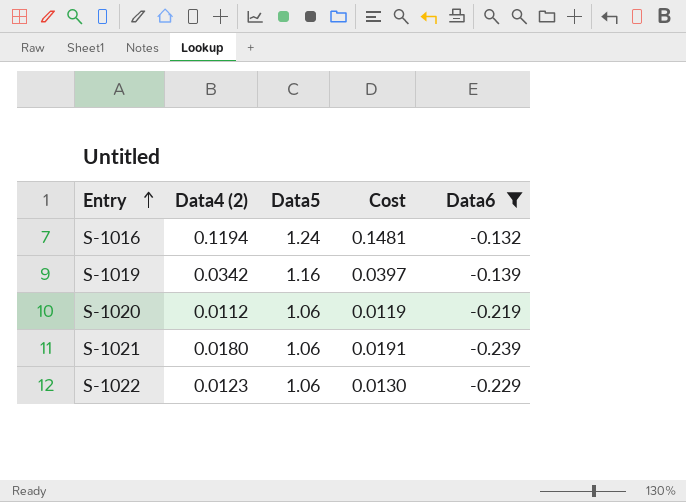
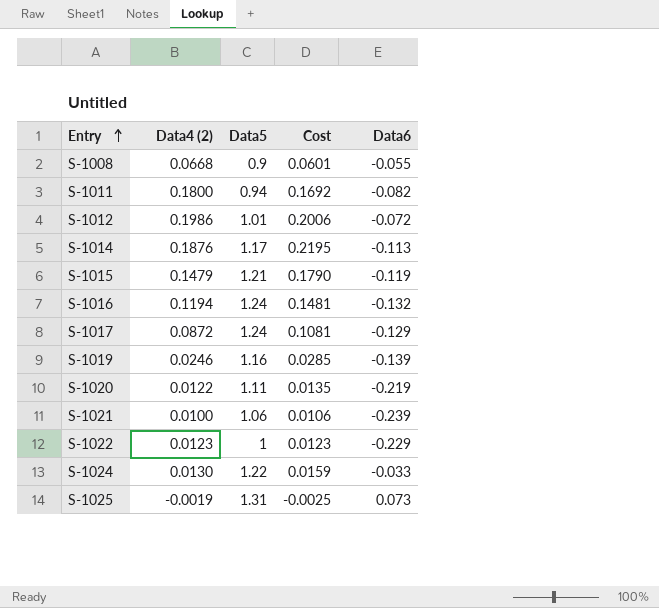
filter: Data6 <= -0.132 -> none
S-1019 | Data4 (2): 0.0342 -> 0.0246
S-1019 | Cost: 0.0397 -> 0.0285
S-1020 | Data4 (2): 0.0112 -> 0.0122
S-1020 | Data5: 1.06 -> 1.11
S-1020 | Cost: 0.0119 -> 0.0135
S-1021 | Data4 (2): 0.0180 -> 0.0100
S-1021 | Cost: 0.0191 -> 0.0106
S-1022 | Data5: 1.06 -> 1
S-1022 | Cost: 0.0130 -> 0.0123

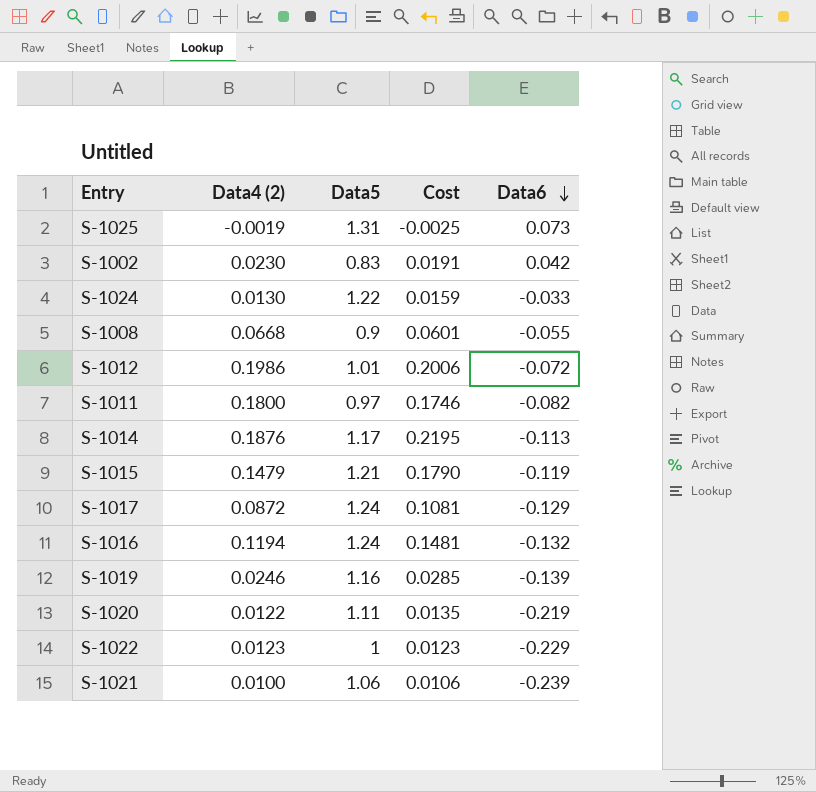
row order: Entry ascending -> Data6 descending
row S-1002: none -> 0.0230 | 0.83 | 0.0191 | 0.042
S-1011 | Data5: 0.94 -> 0.97
S-1011 | Cost: 0.1692 -> 0.1746

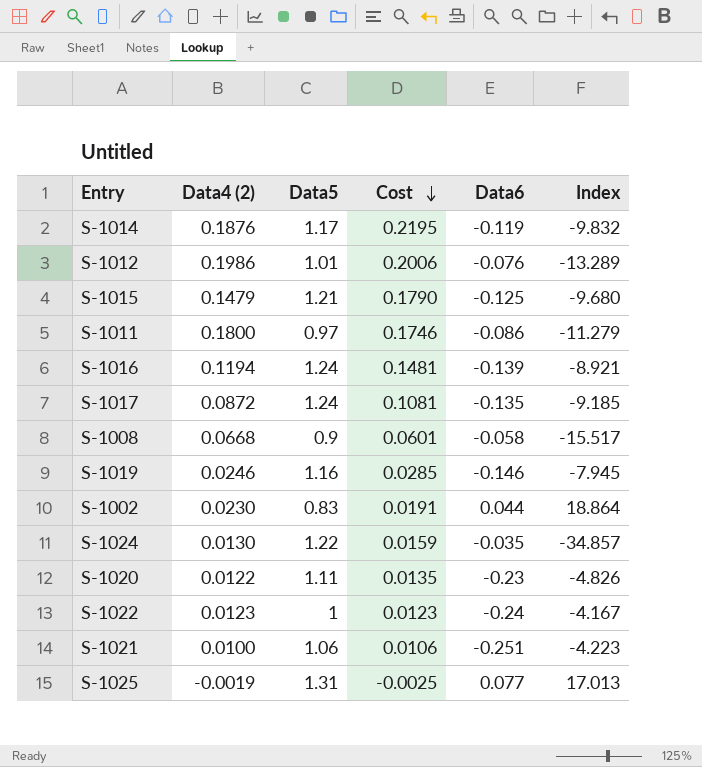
row order: Data6 descending -> Cost descending
column Index | formula: none -> [Data5] / [Data6]
S-1014 | Data6: -0.113 -> -0.119
S-1012 | Data6: -0.072 -> -0.076
S-1015 | Data6: -0.119 -> -0.125
S-1011 | Data6: -0.082 -> -0.086
S-1016 | Data6: -0.132 -> -0.139
S-1017 | Data6: -0.129 -> -0.135
S-1008 | Data6: -0.055 -> -0.058
S-1019 | Data6: -0.139 -> -0.146
S-1002 | Data6: 0.042 -> 0.044
S-1024 | Data6: -0.033 -> -0.035
S-1020 | Data6: -0.219 -> -0.23
S-1022 | Data6: -0.229 -> -0.24
S-1021 | Data6: -0.239 -> -0.251
S-1025 | Data6: 0.073 -> 0.077

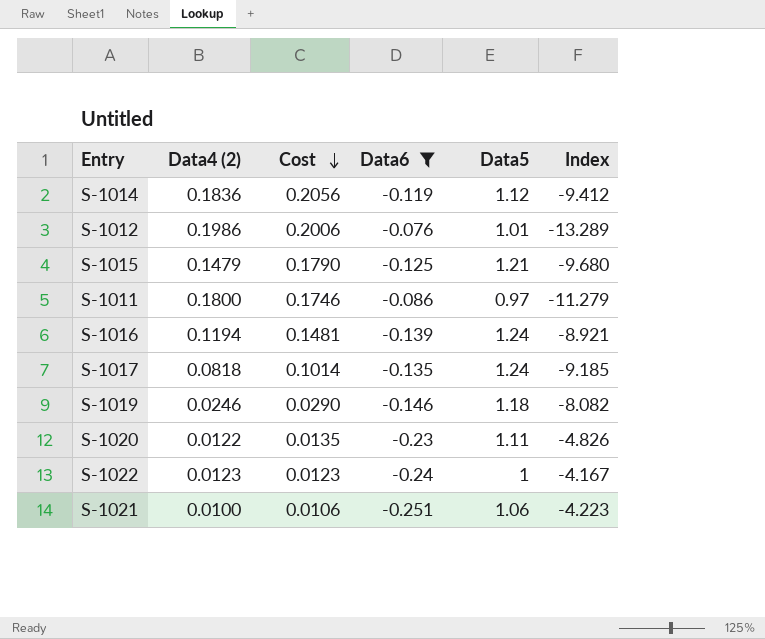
filter: none -> Data6 <= -0.076
column Data5 | position: 3 -> 5
S-1014 | Data4 (2): 0.1876 -> 0.1836
S-1014 | Cost: 0.2195 -> 0.2056
S-1014 | Data5: 1.17 -> 1.12
S-1014 | Index: -9.832 -> -9.412
S-1017 | Data4 (2): 0.0872 -> 0.0818
S-1017 | Cost: 0.1081 -> 0.1014
S-1019 | Cost: 0.0285 -> 0.0290
S-1019 | Data5: 1.16 -> 1.18
S-1019 | Index: -7.945 -> -8.082

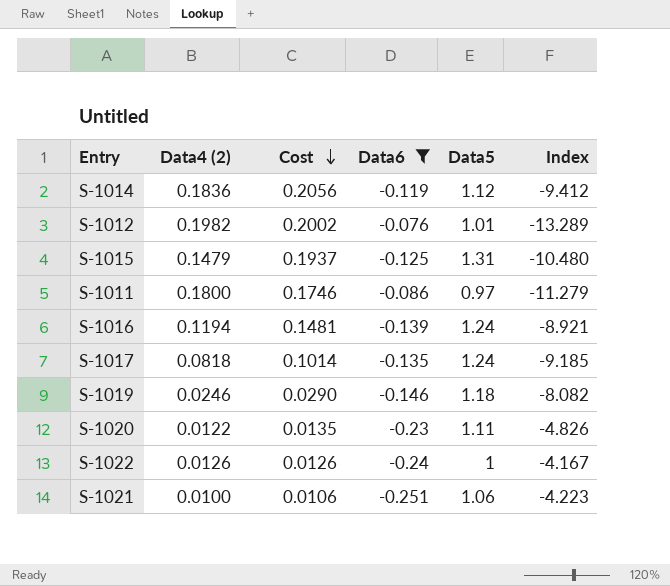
S-1012 | Data4 (2): 0.1986 -> 0.1982
S-1012 | Cost: 0.2006 -> 0.2002
S-1015 | Cost: 0.1790 -> 0.1937
S-1015 | Data5: 1.21 -> 1.31
S-1015 | Index: -9.680 -> -10.480
S-1022 | Data4 (2): 0.0123 -> 0.0126
S-1022 | Cost: 0.0123 -> 0.0126

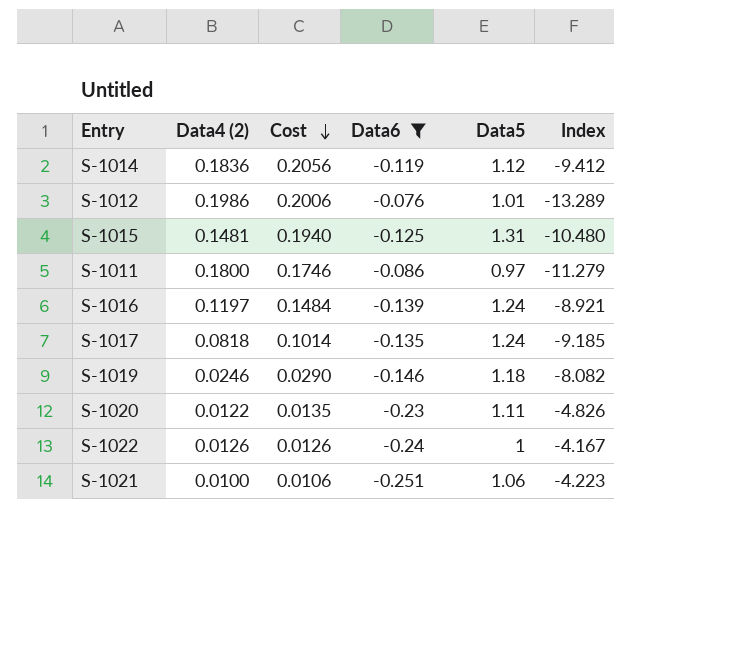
S-1012 | Data4 (2): 0.1982 -> 0.1986
S-1012 | Cost: 0.2002 -> 0.2006
S-1015 | Data4 (2): 0.1479 -> 0.1481
S-1015 | Cost: 0.1937 -> 0.1940
S-1016 | Data4 (2): 0.1194 -> 0.1197
S-1016 | Cost: 0.1481 -> 0.1484

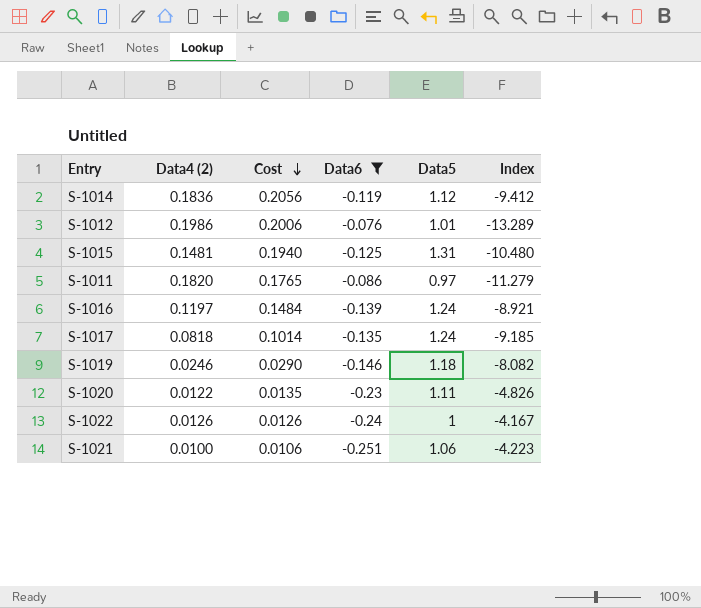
S-1011 | Data4 (2): 0.1800 -> 0.1820
S-1011 | Cost: 0.1746 -> 0.1765

